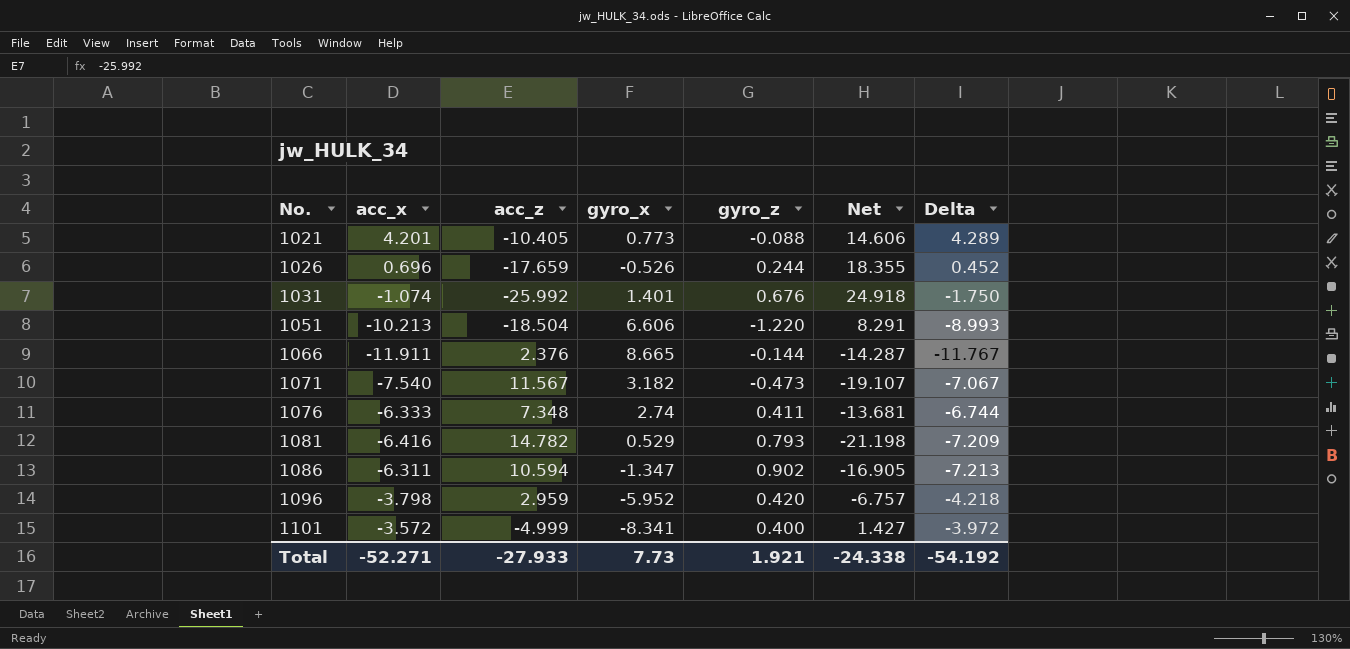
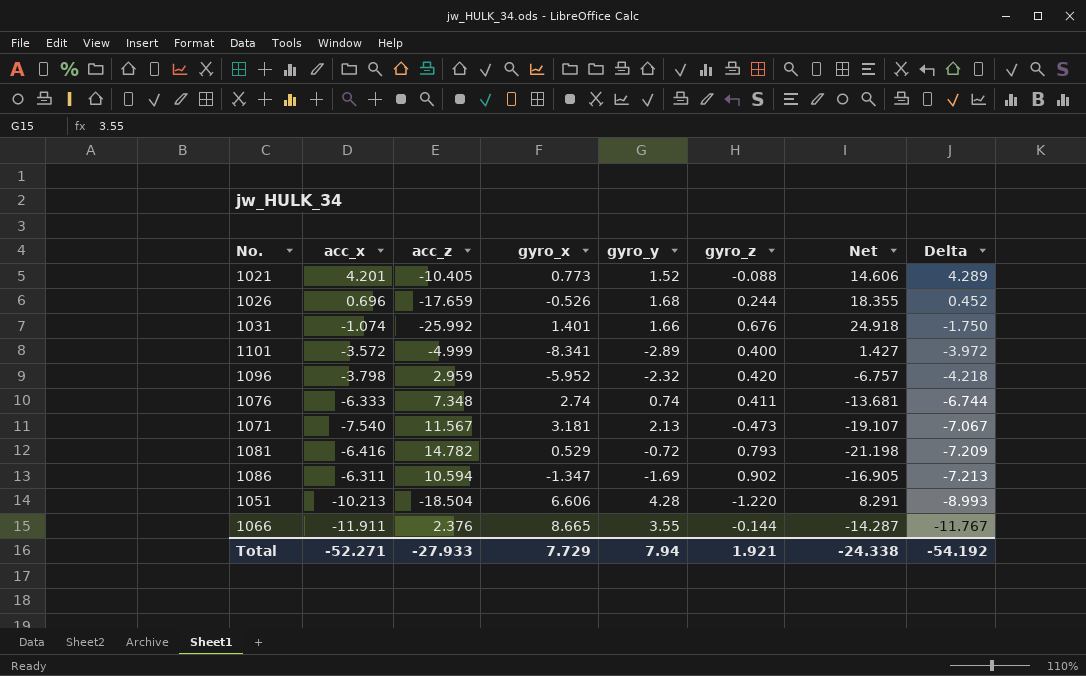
row order: No. ascending -> Delta descending
column gyro_y | position: none -> 5
1071 | gyro_x: 3.182 -> 3.181
Total | gyro_x: 7.73 -> 7.729

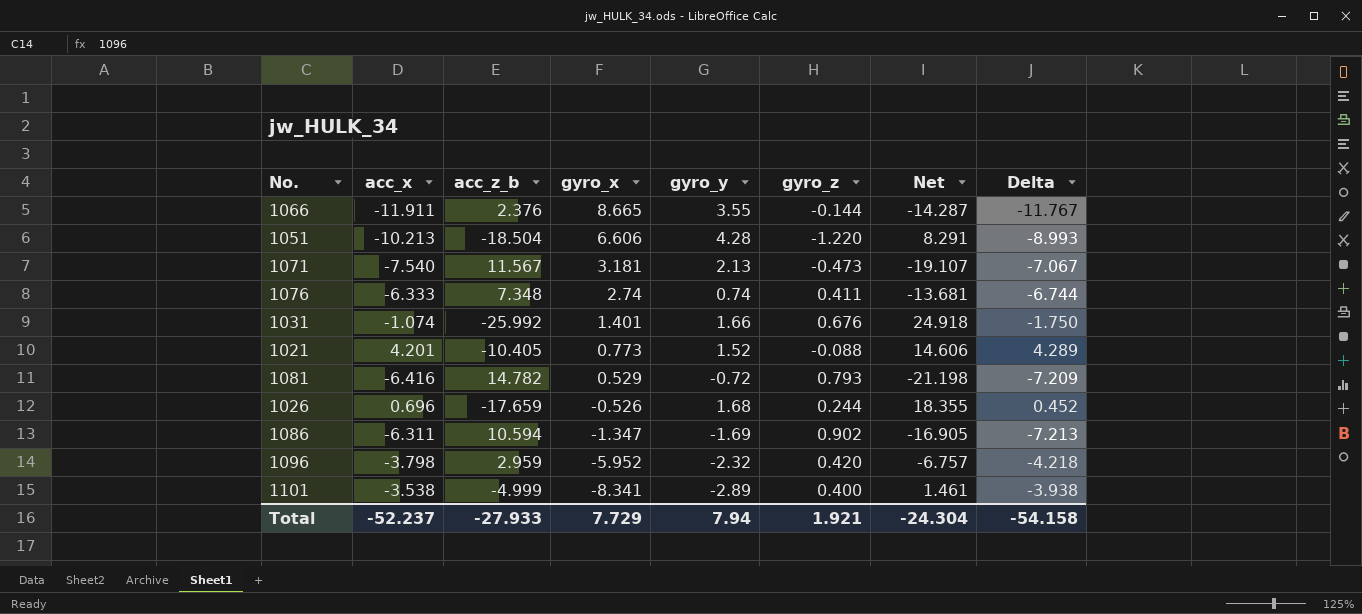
row order: Delta descending -> gyro_x descending
column name: acc_z -> acc_z_b
1101 | acc_x: -3.572 -> -3.538
1101 | Net: 1.427 -> 1.461
1101 | Delta: -3.972 -> -3.938
Total | acc_x: -52.271 -> -52.237
Total | Net: -24.338 -> -24.304
Total | Delta: -54.192 -> -54.158

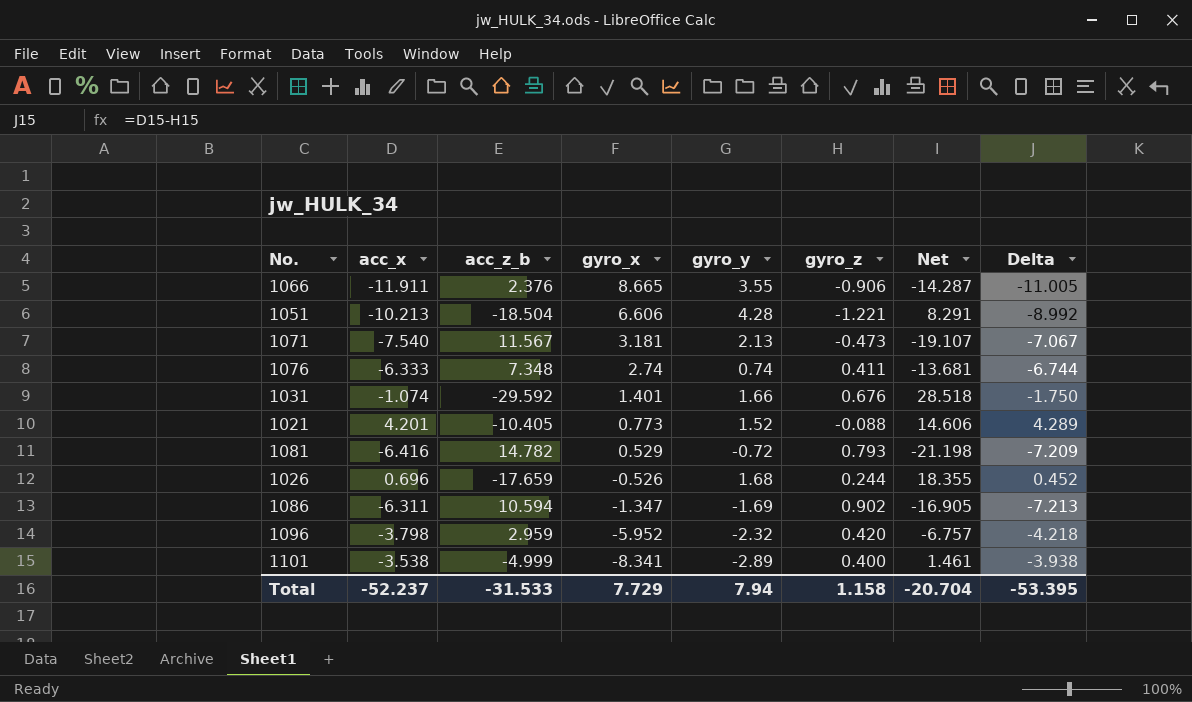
1066 | gyro_z: -0.144 -> -0.906
1066 | Delta: -11.767 -> -11.005
1051 | gyro_z: -1.220 -> -1.221
1051 | Delta: -8.993 -> -8.992
1031 | acc_z_b: -25.992 -> -29.592
1031 | Net: 24.918 -> 28.518
Total | acc_z_b: -27.933 -> -31.533
Total | gyro_z: 1.921 -> 1.158
Total | Net: -24.304 -> -20.704
Total | Delta: -54.158 -> -53.395

